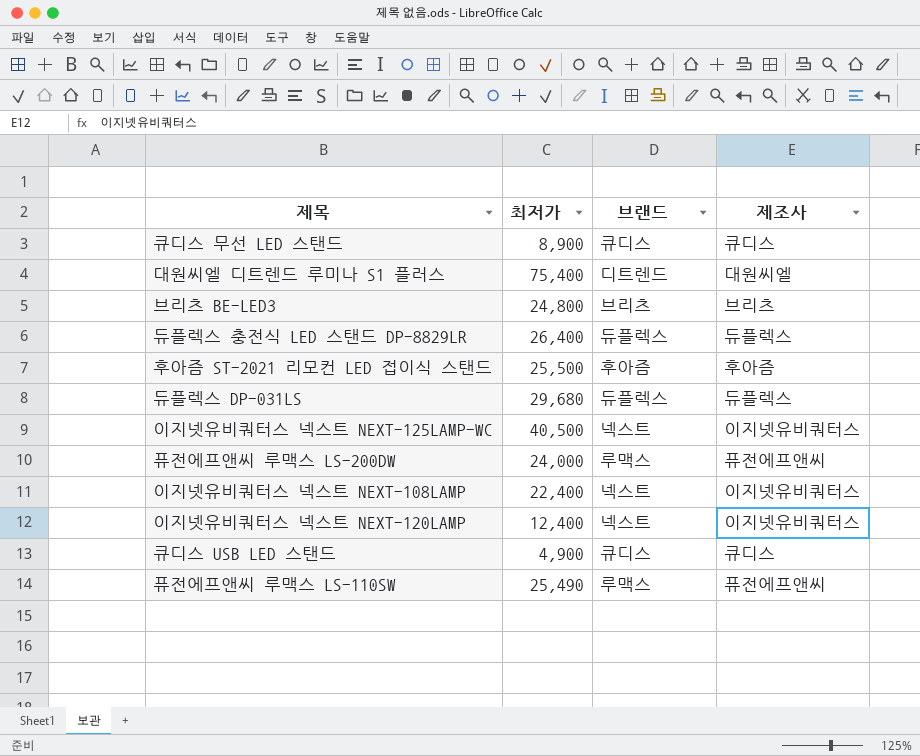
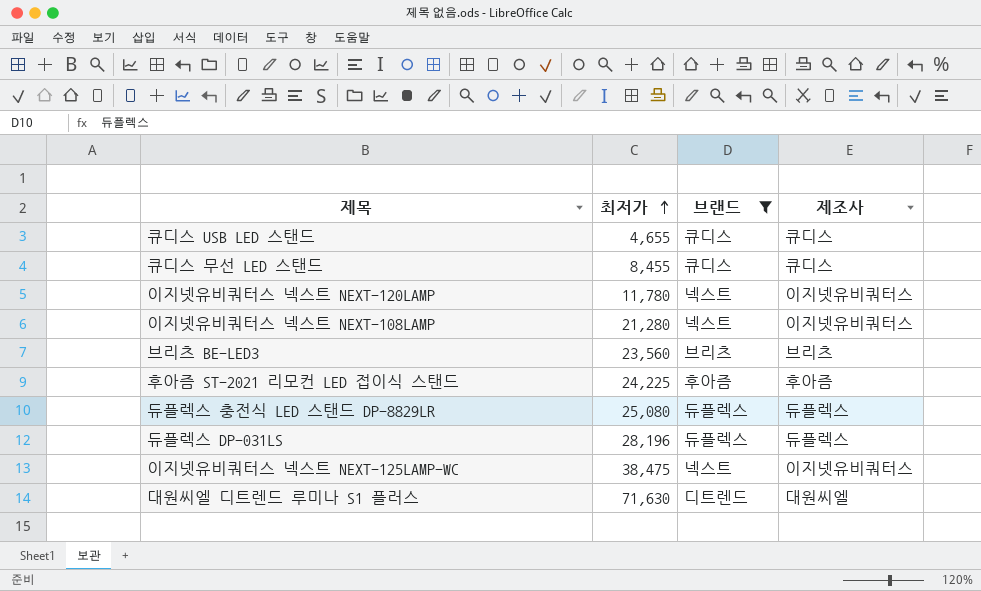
filter: none -> 브랜드 != 루맥스
row order: none -> 최저가 ascending
큐디스 USB LED 스탠드 | 최저가: 4,900 -> 4,655
큐디스 무선 LED 스탠드 | 최저가: 8,900 -> 8,455
이지넷유비쿼터스 넥스트 NEXT-120LAMP | 최저가: 12,400 -> 11,780
이지넷유비쿼터스 넥스트 NEXT-108LAMP | 최저가: 22,400 -> 21,280
브리츠 BE-LED3 | 최저가: 24,800 -> 23,560
후아즘 ST-2021 리모컨 LED 접이식 스탠드 | 최저가: 25,500 -> 24,225
듀플렉스 충전식 LED 스탠드 DP-8829LR | 최저가: 26,400 -> 25,080
듀플렉스 DP-031LS | 최저가: 29,680 -> 28,196
이지넷유비쿼터스 넥스트 NEXT-125LAMP-WC | 최저가: 40,500 -> 38,475
대원씨엘 디트렌드 루미나 S1 플러스 | 최저가: 75,400 -> 71,630

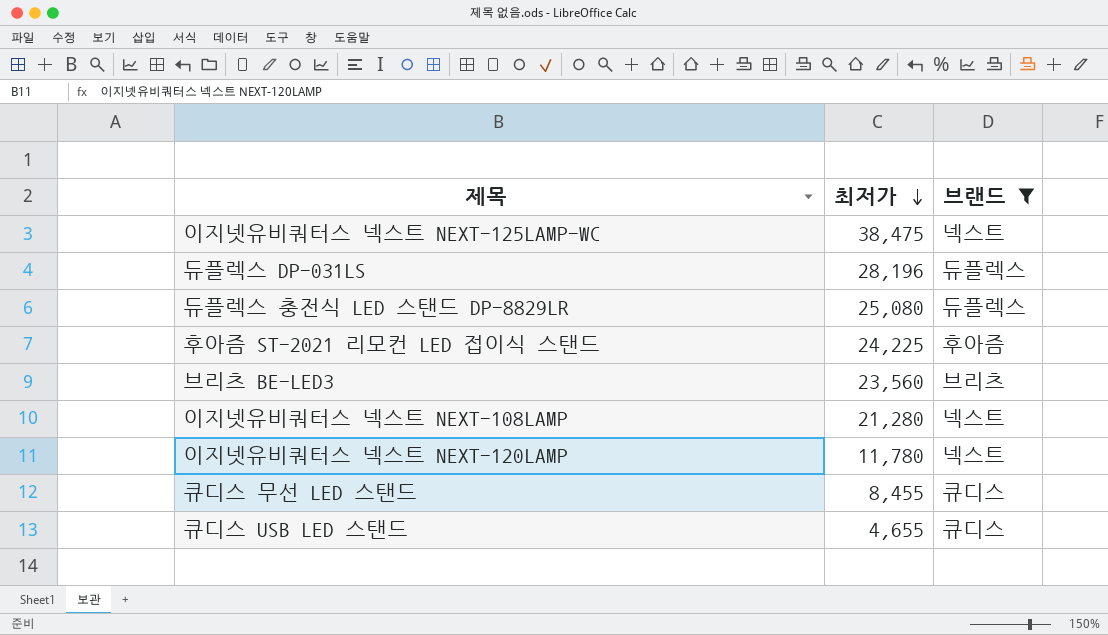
row order: 최저가 ascending -> 최저가 descending
column 제조사 | position: 4 -> none
row 대원씨엘 디트렌드 루미나 S1 플러스: 71,630 | 디트렌드 | 대원씨엘 -> none

